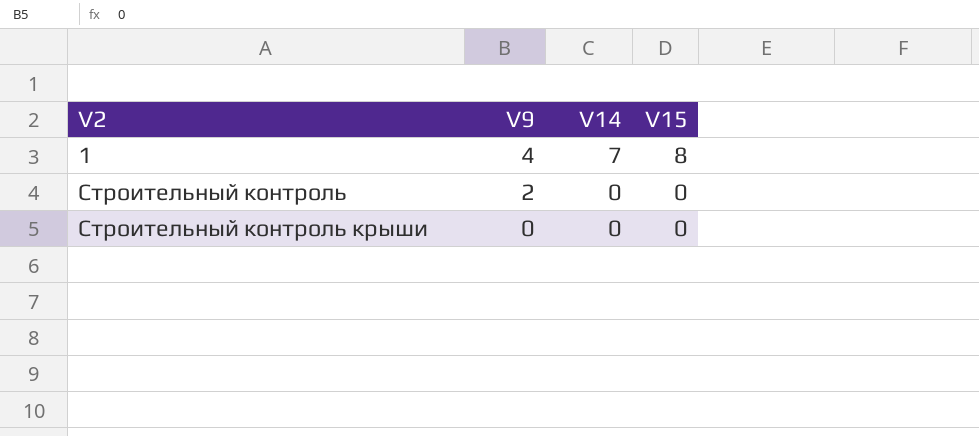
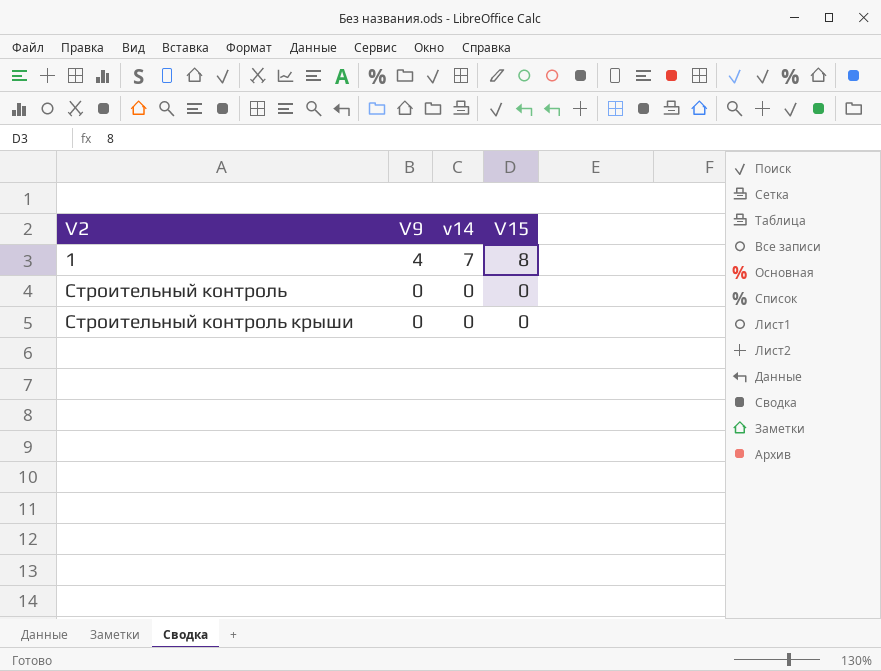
column name: V14 -> v14
Строительный контроль | V9: 2 -> 0

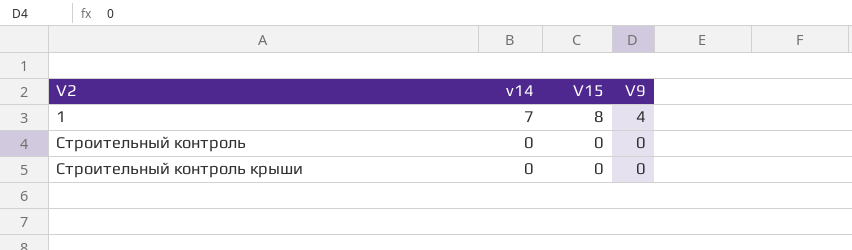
column V9 | position: 2 -> 4

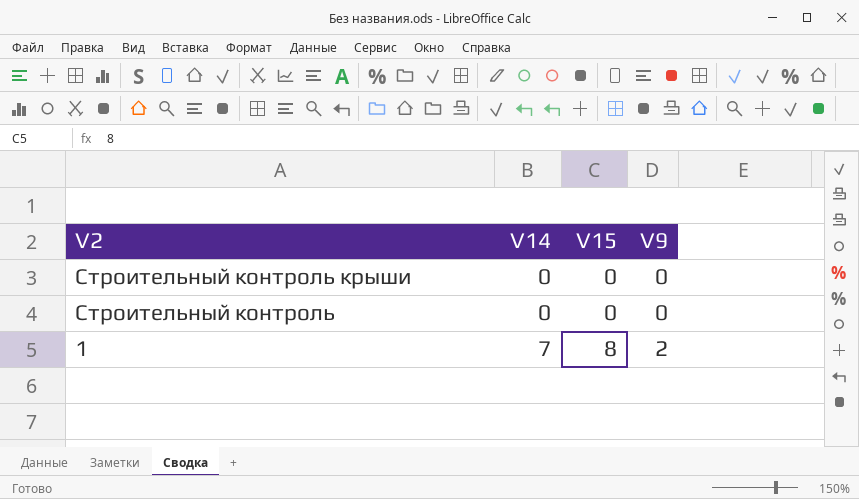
row order: V2 ascending -> V2 descending
column name: v14 -> V14
1 | V9: 4 -> 2

